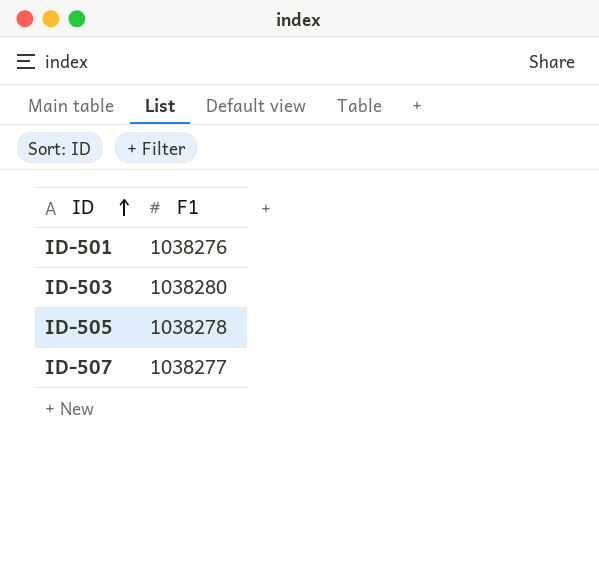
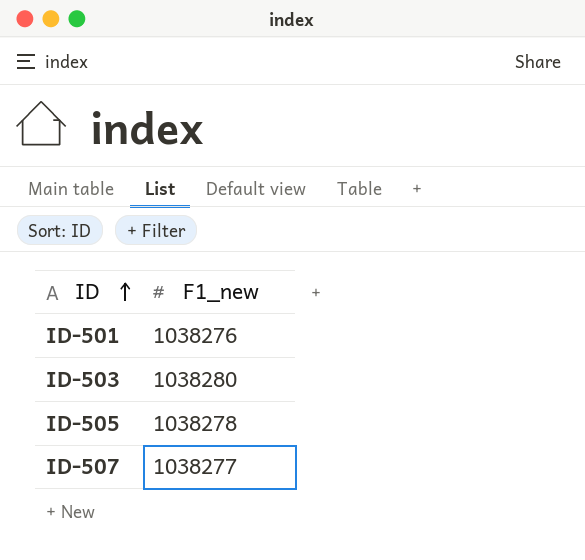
column name: F1 -> F1_new

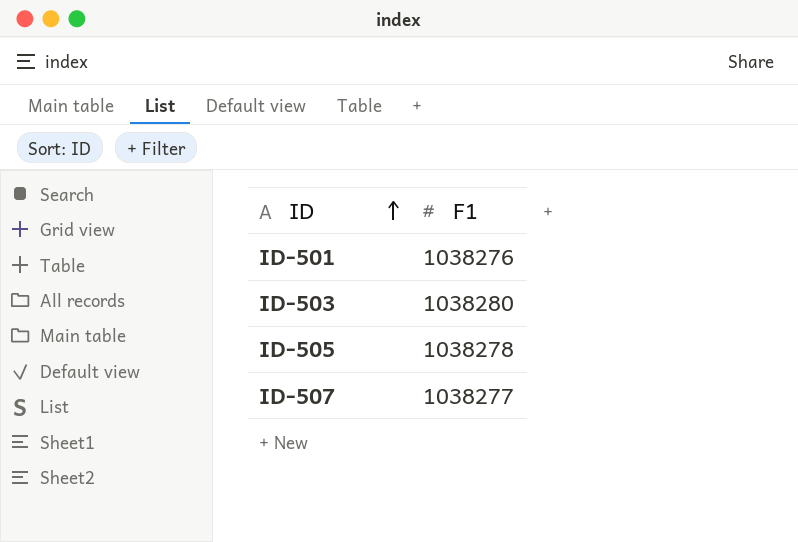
column name: F1_new -> F1

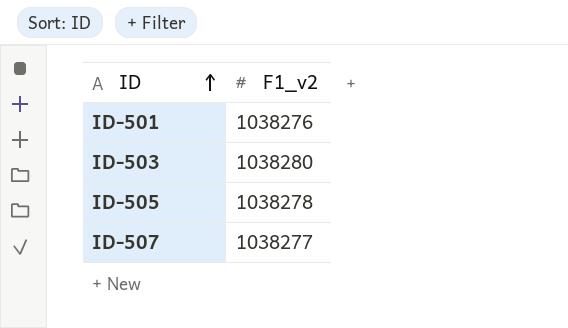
column name: F1 -> F1_v2

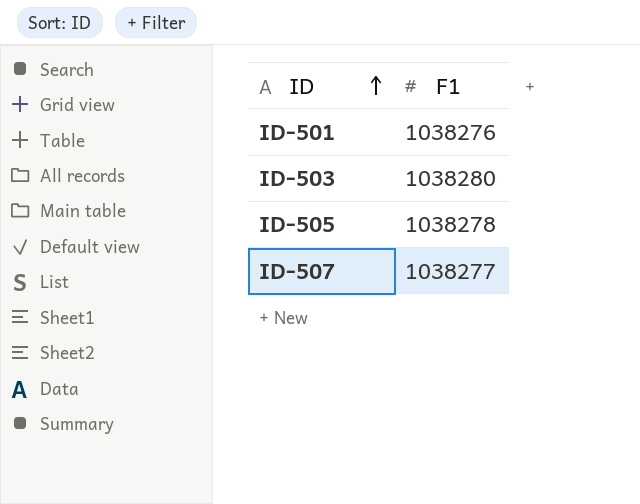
column name: F1_v2 -> F1

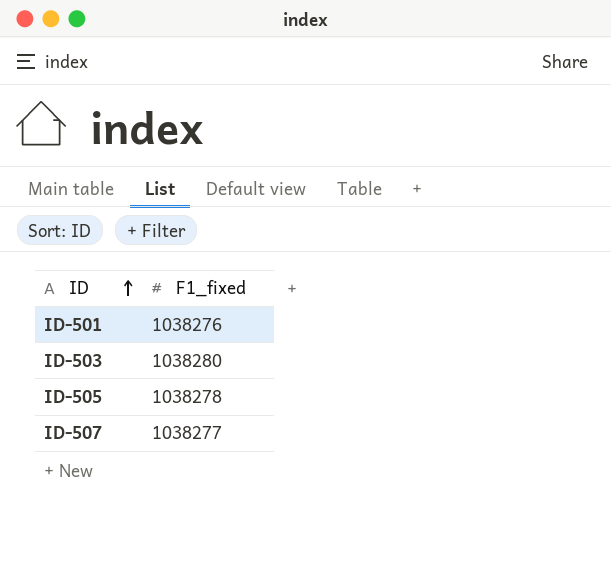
column name: F1 -> F1_fixed

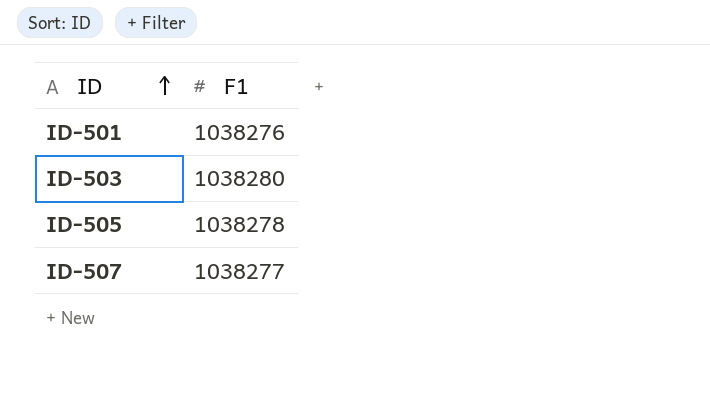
column name: F1_fixed -> F1

